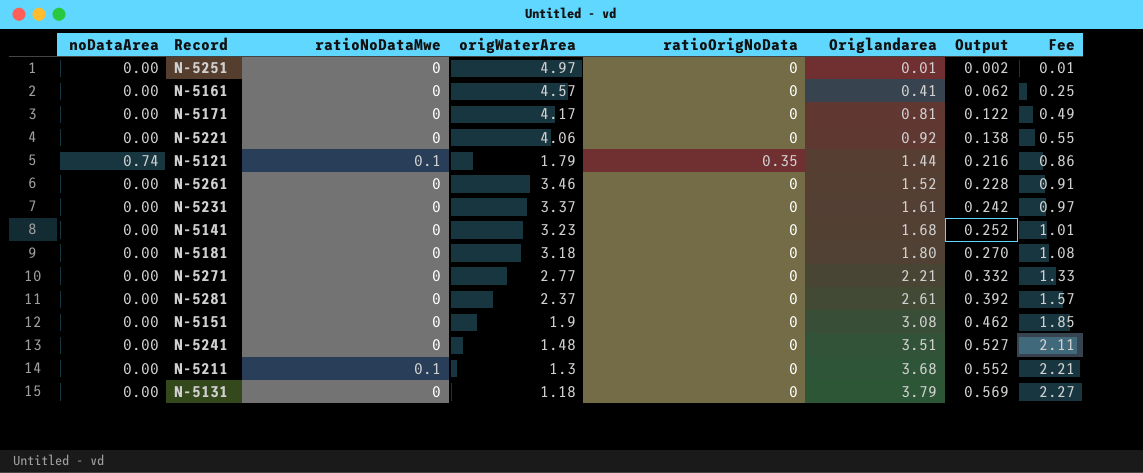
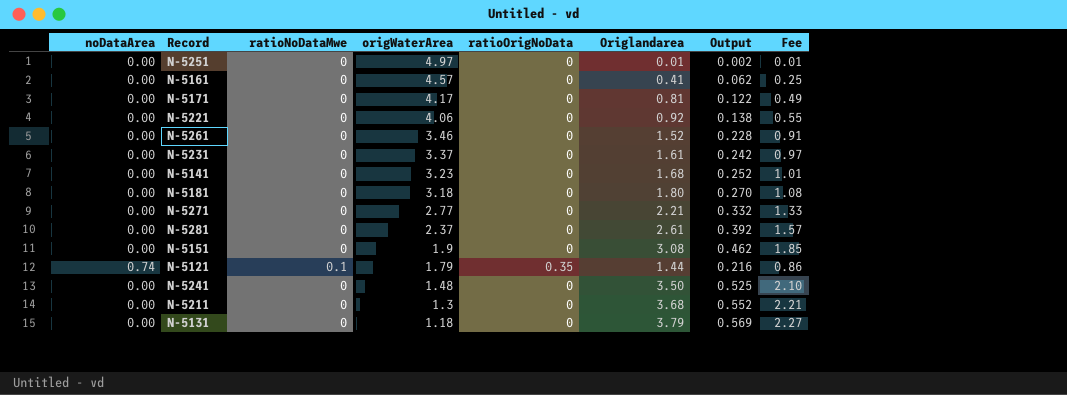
row order: Origlandarea ascending -> origWaterArea descending
N-5241 | Origlandarea: 3.51 -> 3.50
N-5241 | Output: 0.527 -> 0.525
N-5241 | Fee: 2.11 -> 2.10
N-5211 | ratioNoDataMwe: 0.1 -> 0

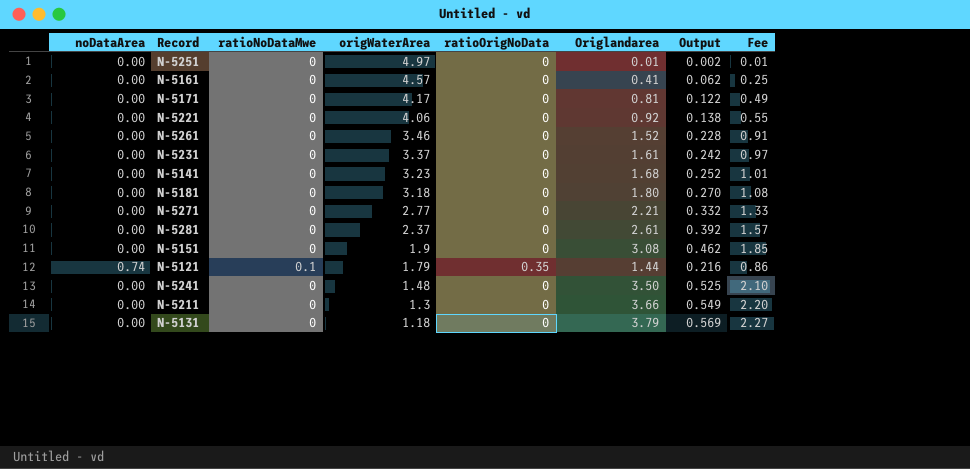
N-5211 | Origlandarea: 3.68 -> 3.66
N-5211 | Output: 0.552 -> 0.549
N-5211 | Fee: 2.21 -> 2.20

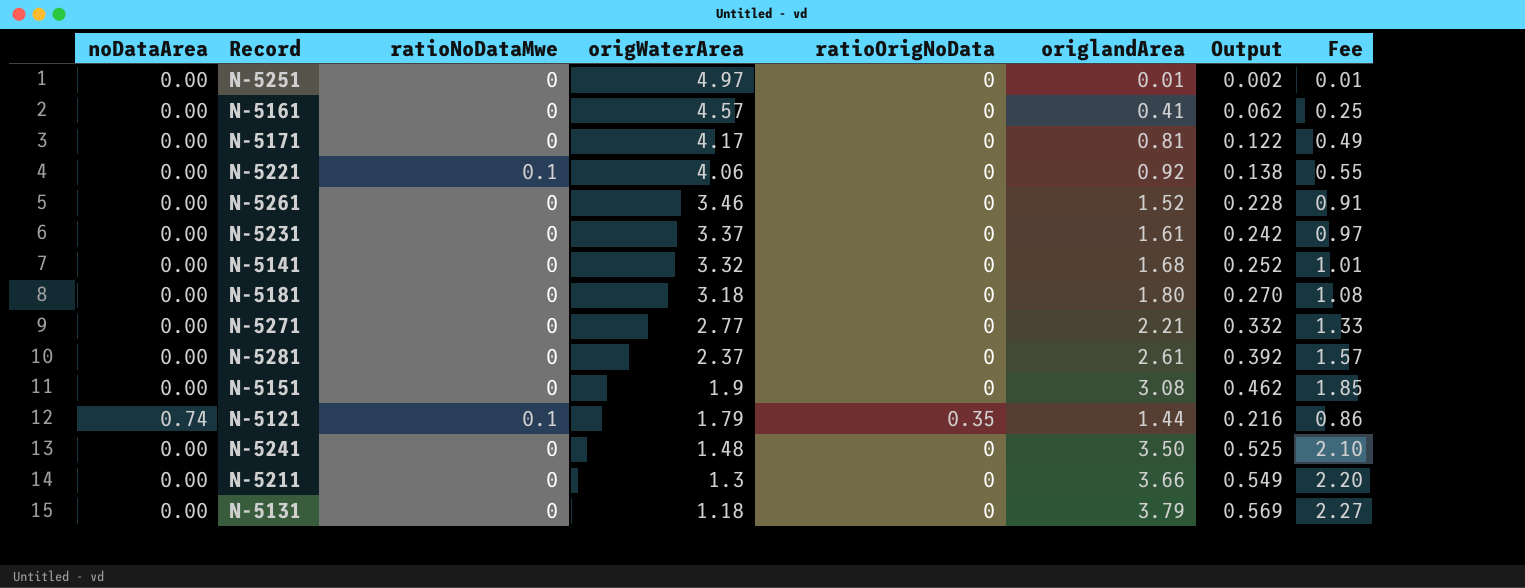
column name: Origlandarea -> origlandArea
N-5221 | ratioNoDataMwe: 0 -> 0.1
N-5141 | origWaterArea: 3.23 -> 3.32

